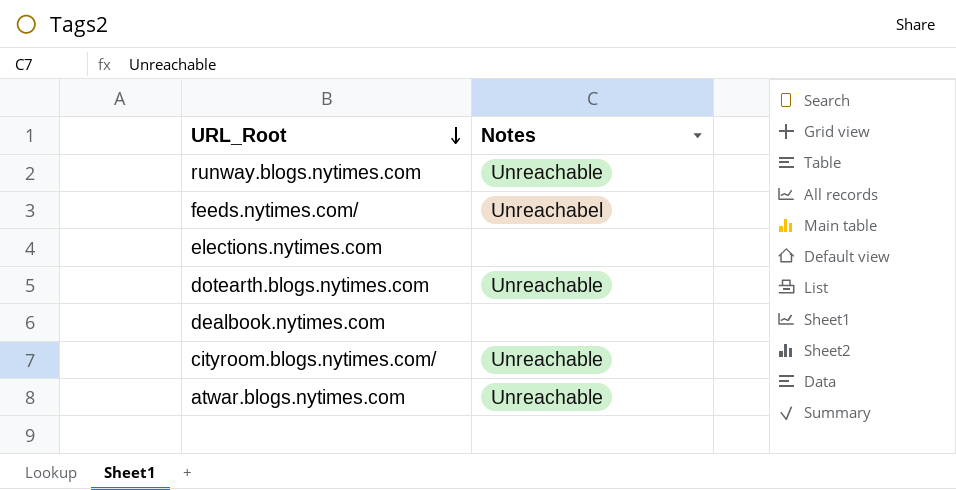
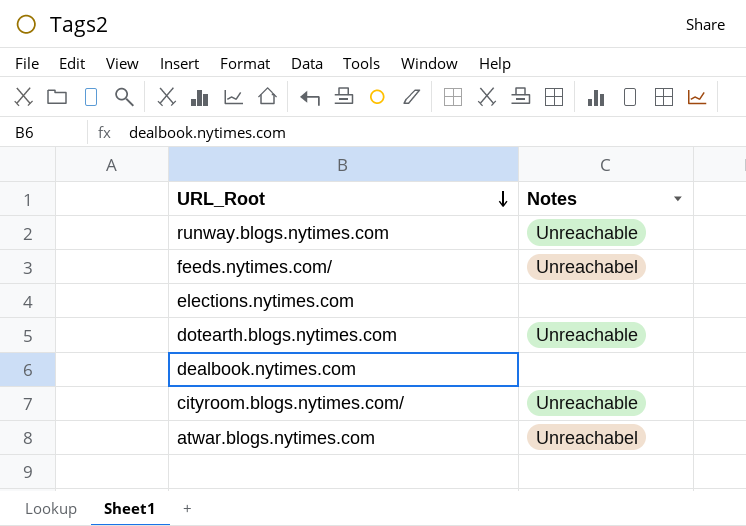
atwar.blogs.nytimes.com | Notes: Unreachable -> Unreachabel

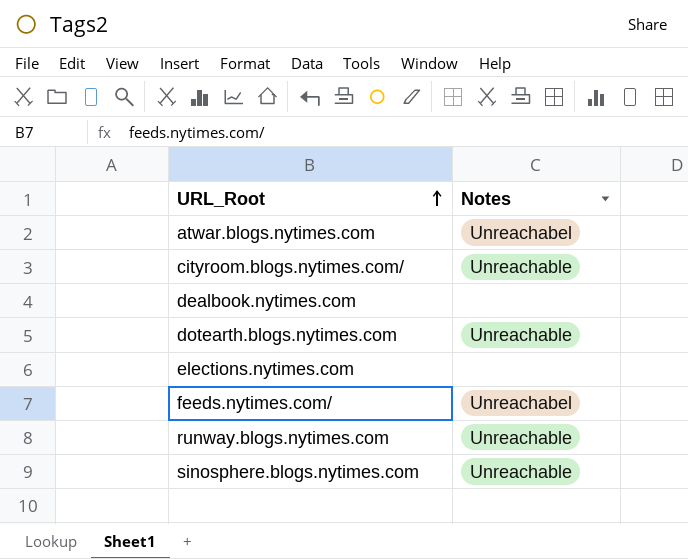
row order: URL_Root descending -> URL_Root ascending
row sinosphere.blogs.nytimes.com: none -> Unreachable

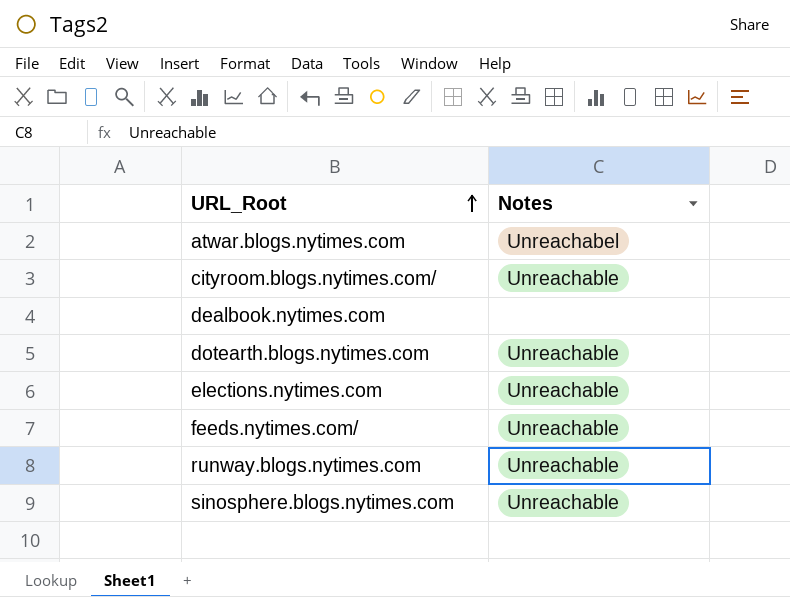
elections.nytimes.com | Notes: none -> Unreachable
feeds.nytimes.com/ | Notes: Unreachabel -> Unreachable

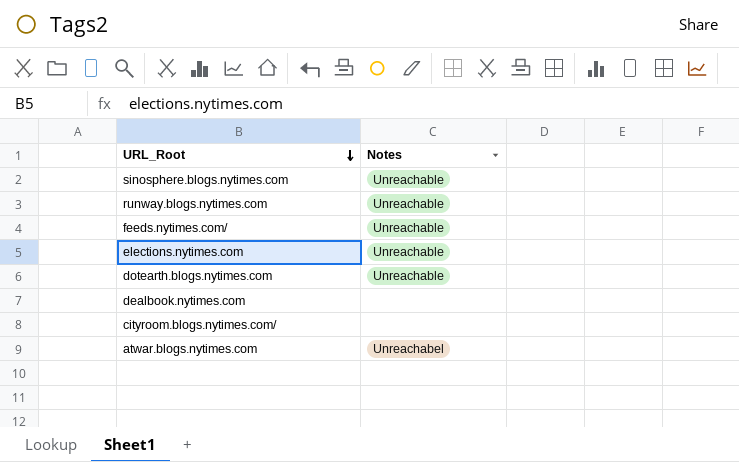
row order: URL_Root ascending -> URL_Root descending
cityroom.blogs.nytimes.com/ | Notes: Unreachable -> none

